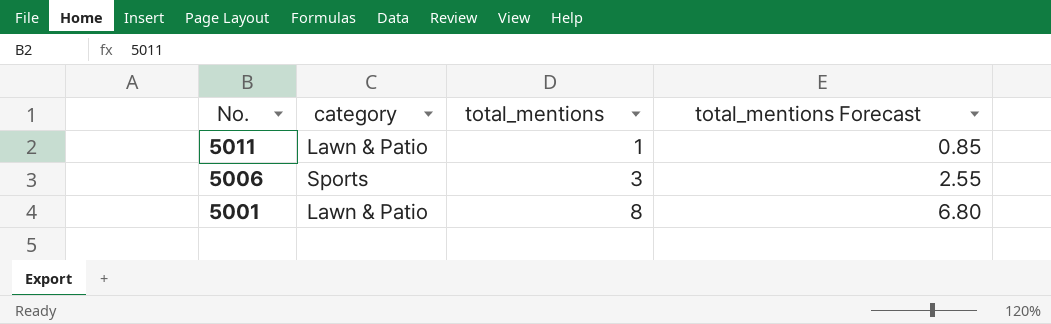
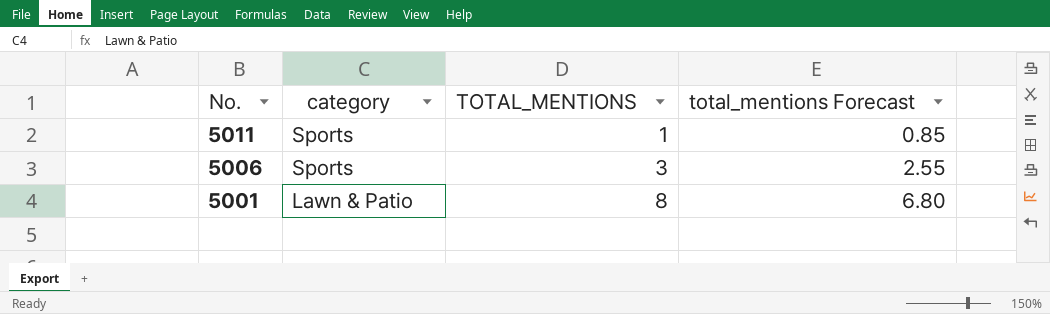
column name: total_mentions -> TOTAL_MENTIONS
5011 | category: Lawn & Patio -> Sports

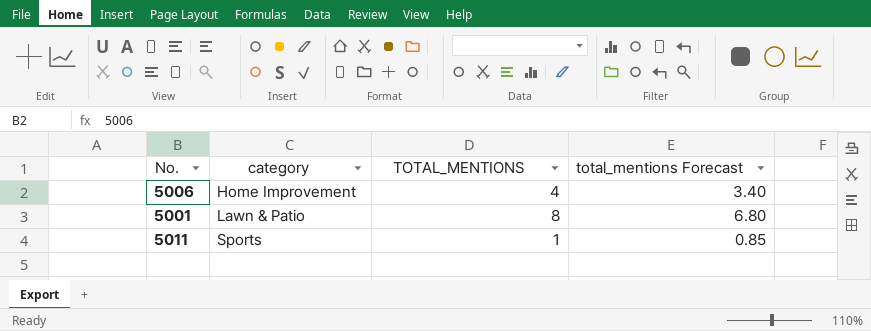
row order: No. descending -> category ascending
5006 | category: Sports -> Home Improvement
5006 | TOTAL_MENTIONS: 3 -> 4
5006 | total_mentions Forecast: 2.55 -> 3.40

